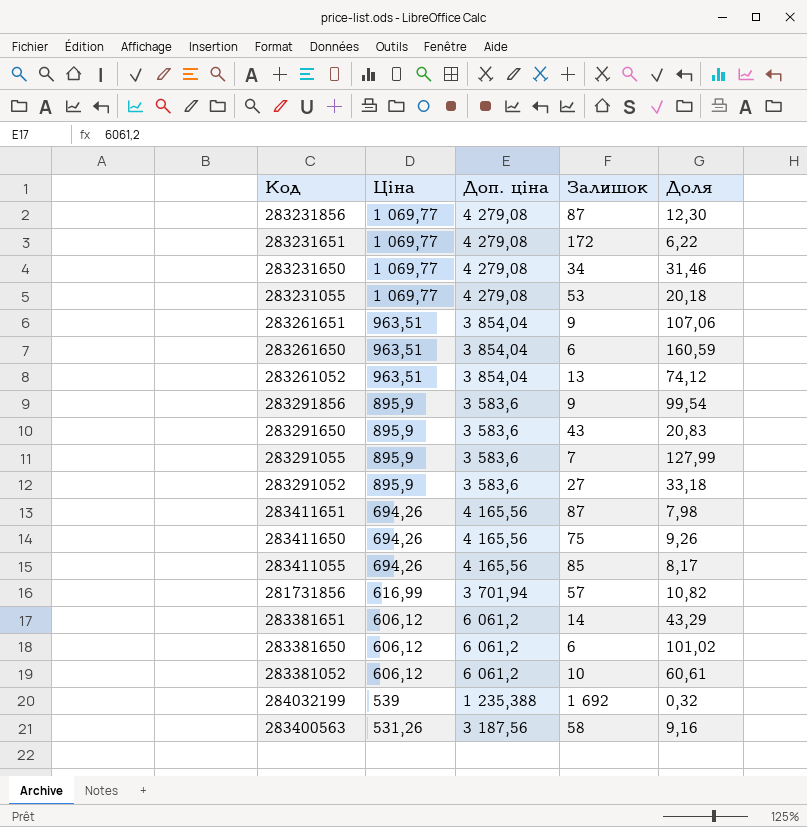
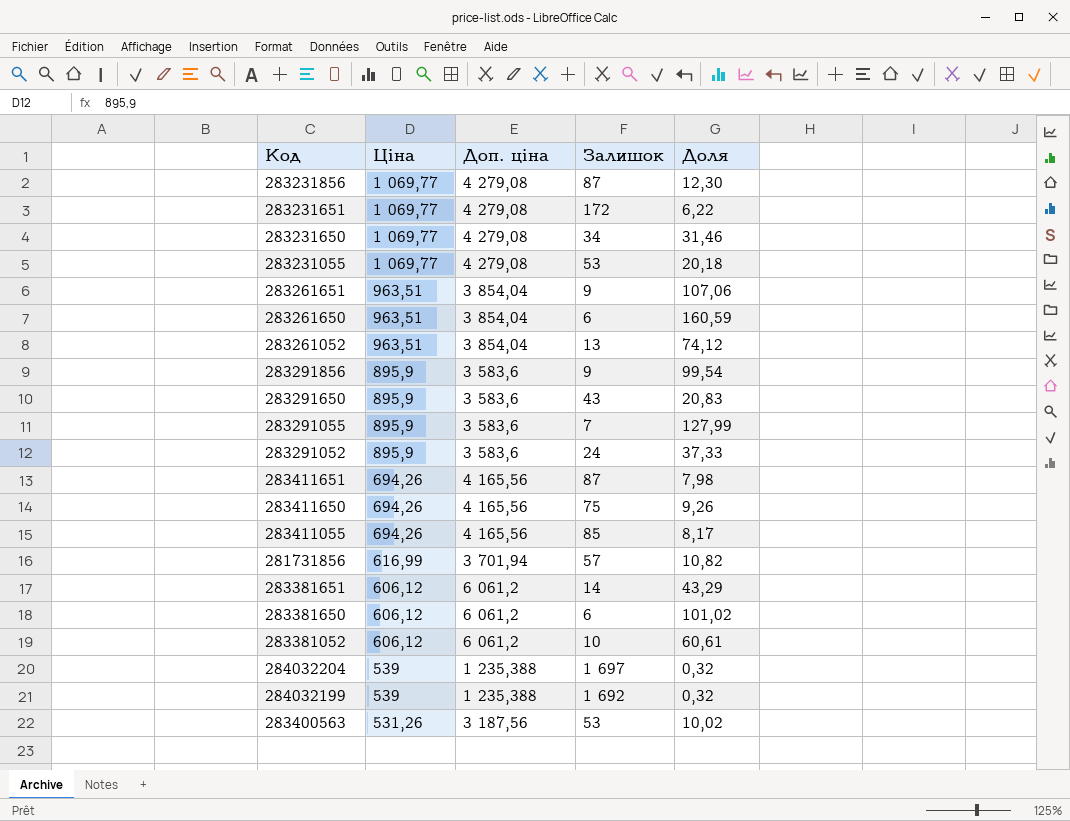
283291052 | Залишок: 27 -> 24
283291052 | Доля: 33,18 -> 37,33
row 284032204: none -> 539 | 1 235,388 | 1 697 | 0,32
283400563 | Залишок: 58 -> 53
283400563 | Доля: 9,16 -> 10,02

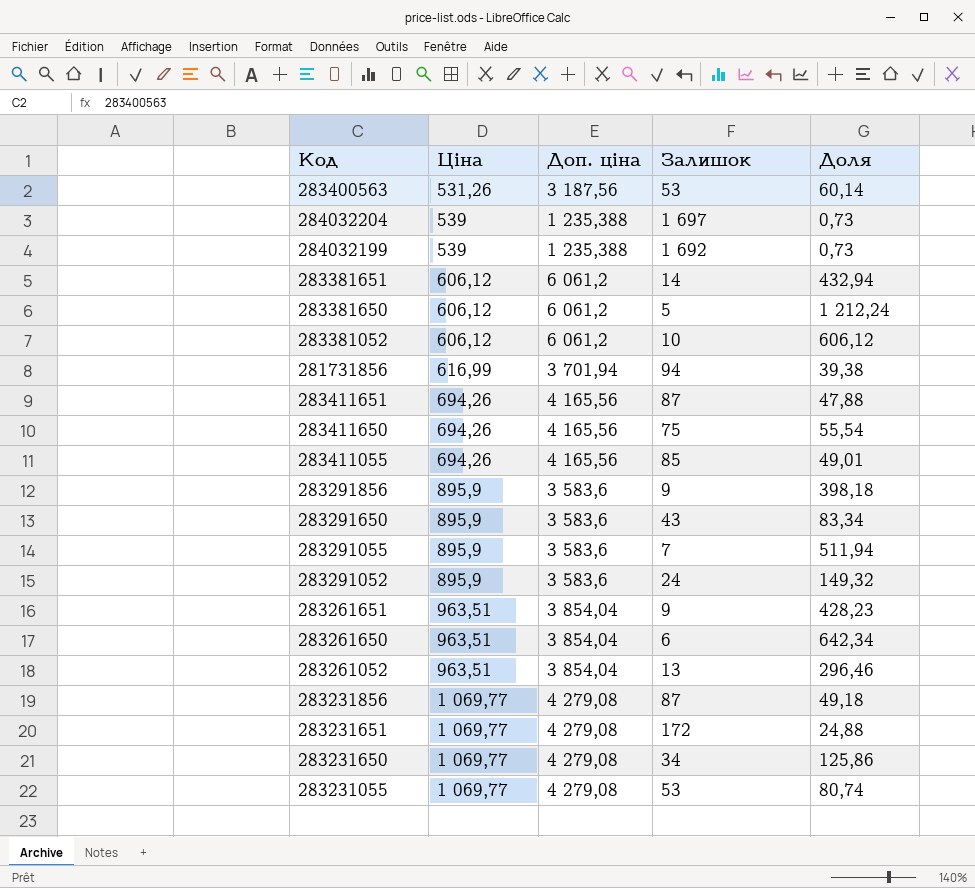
row order: Ціна descending -> Ціна ascending
column Доля | formula: [Ціна] / [Залишок] -> [Доп. ціна] / [Залишок]
283381650 | Залишок: 6 -> 5
281731856 | Залишок: 57 -> 94

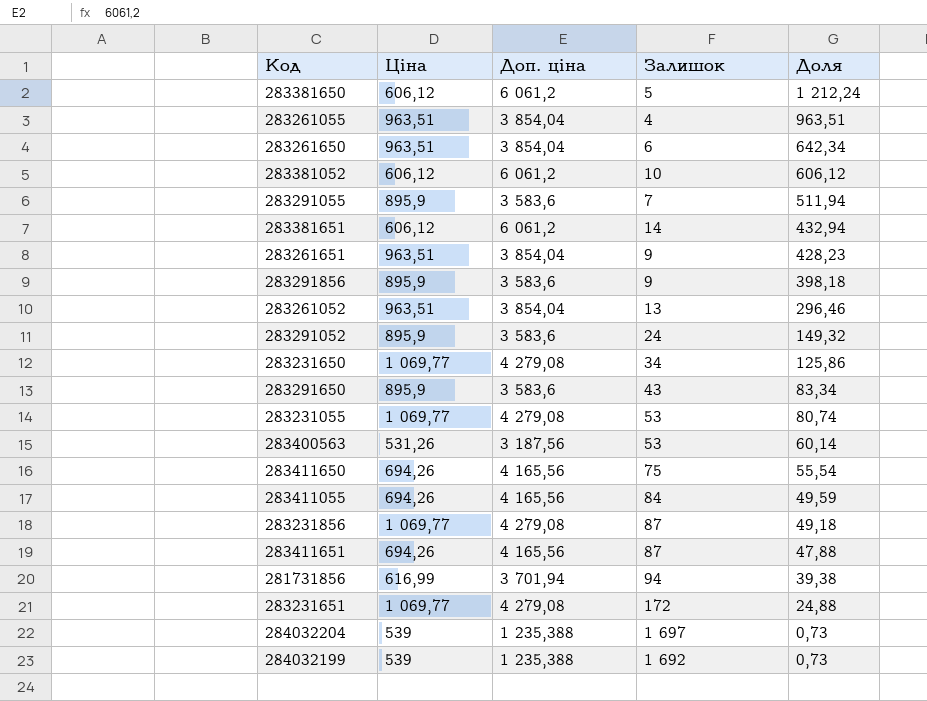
row order: Ціна ascending -> Доля descending
row 283261055: none -> 963,51 | 3 854,04 | 4 | 963,51
283411055 | Залишок: 85 -> 84
283411055 | Доля: 49,01 -> 49,59

